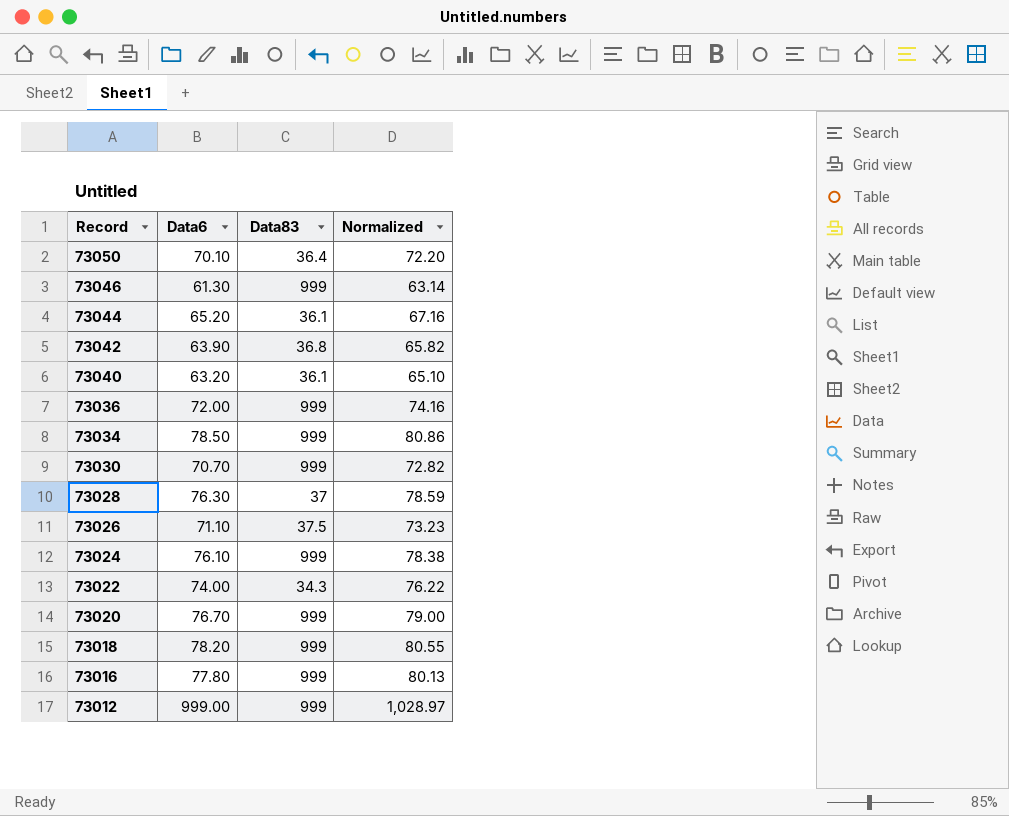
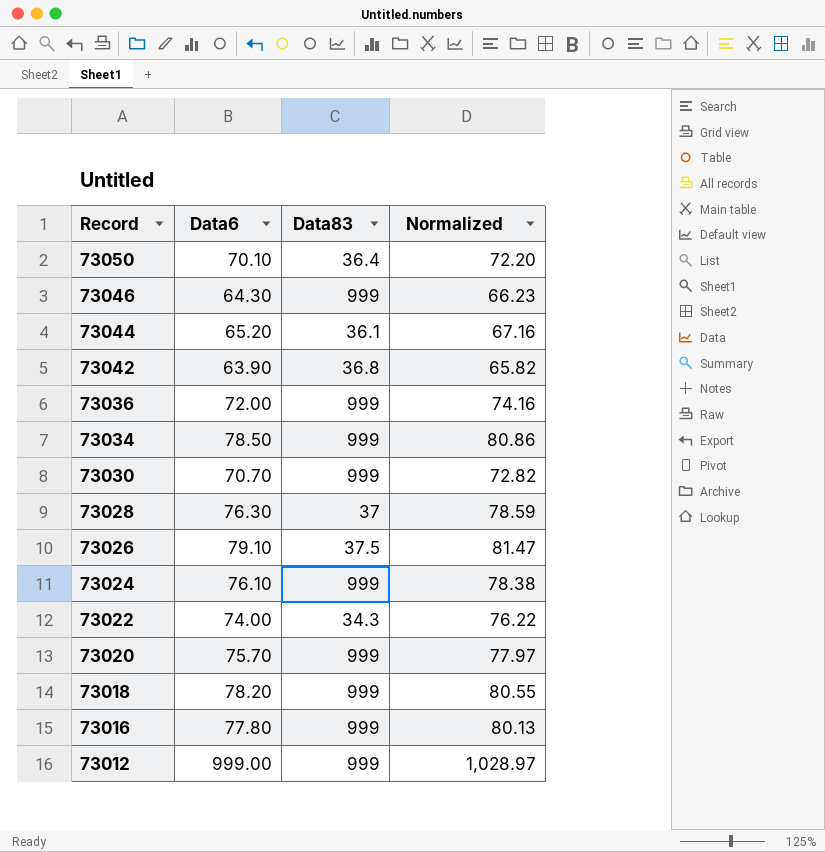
row 73040: 63.20 | 36.1 | 65.10 -> none
73046 | Data6: 61.30 -> 64.30
73046 | Normalized: 63.14 -> 66.23
73026 | Data6: 71.10 -> 79.10
73026 | Normalized: 73.23 -> 81.47
73020 | Data6: 76.70 -> 75.70
73020 | Normalized: 79.00 -> 77.97

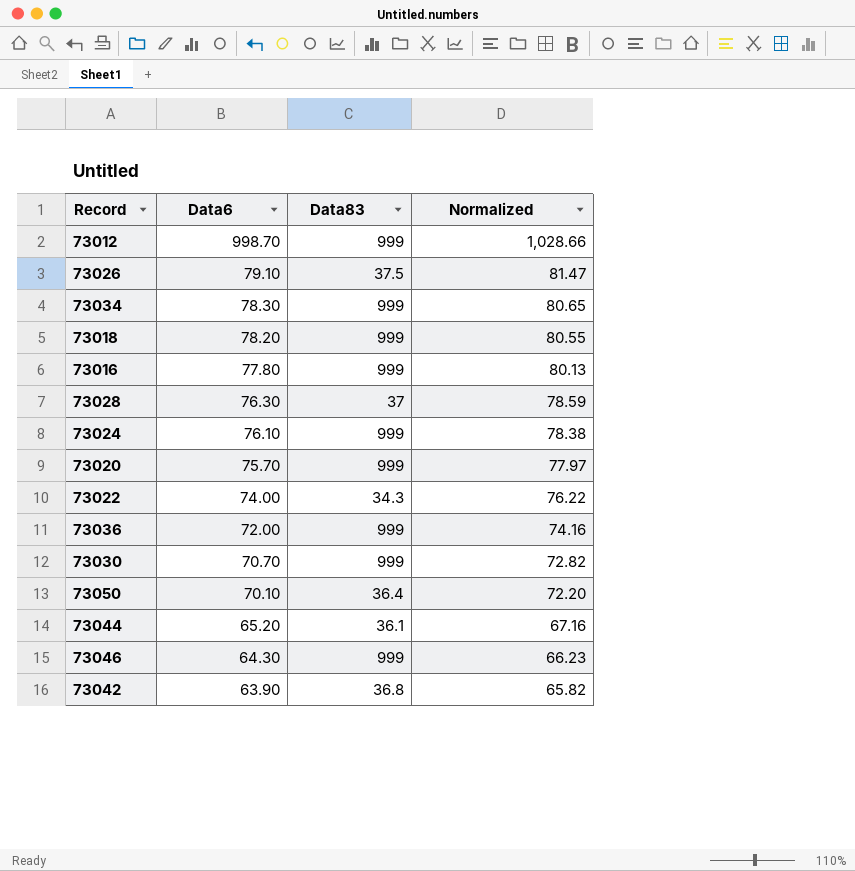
row order: Record descending -> Data6 descending
73012 | Data6: 999.00 -> 998.70
73012 | Normalized: 1,028.97 -> 1,028.66
73034 | Data6: 78.50 -> 78.30
73034 | Normalized: 80.86 -> 80.65

